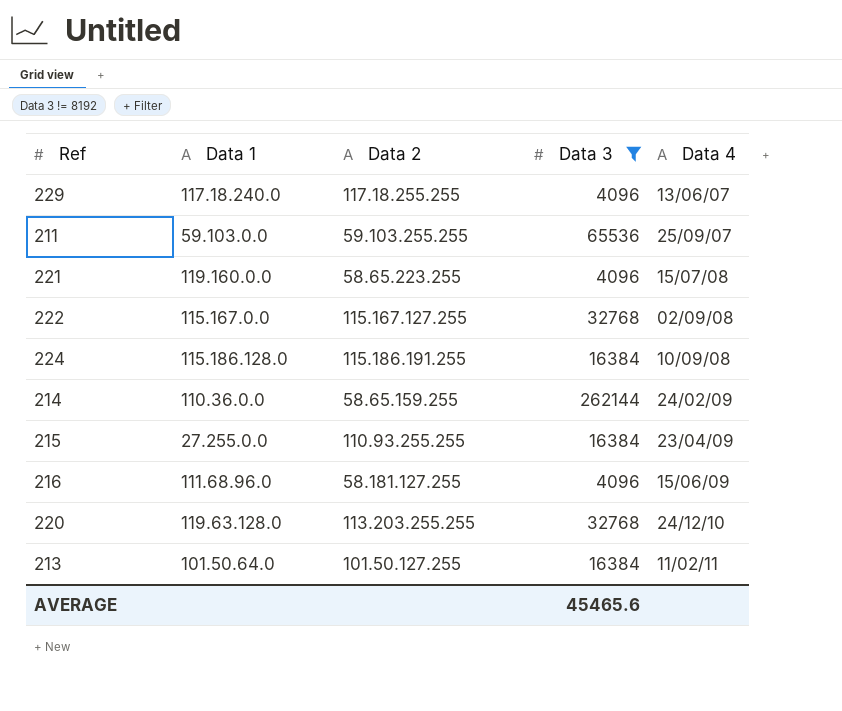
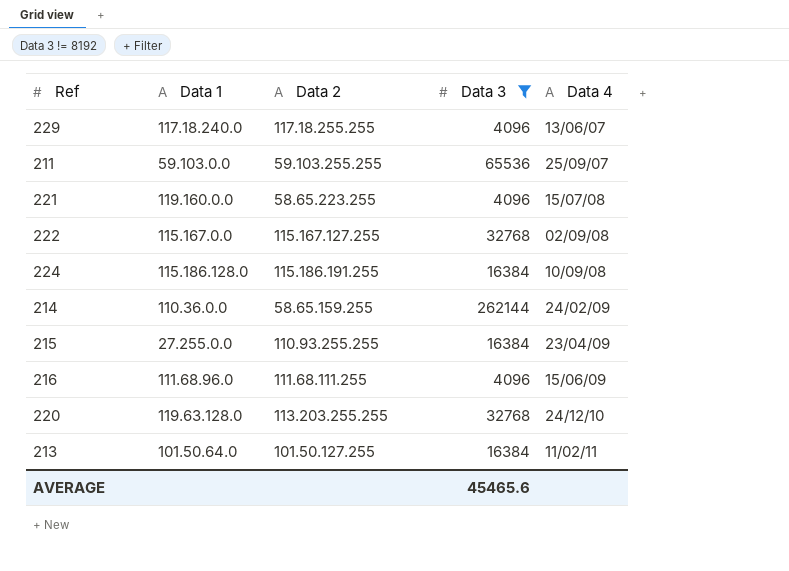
216 | Data 2: 58.181.127.255 -> 111.68.111.255

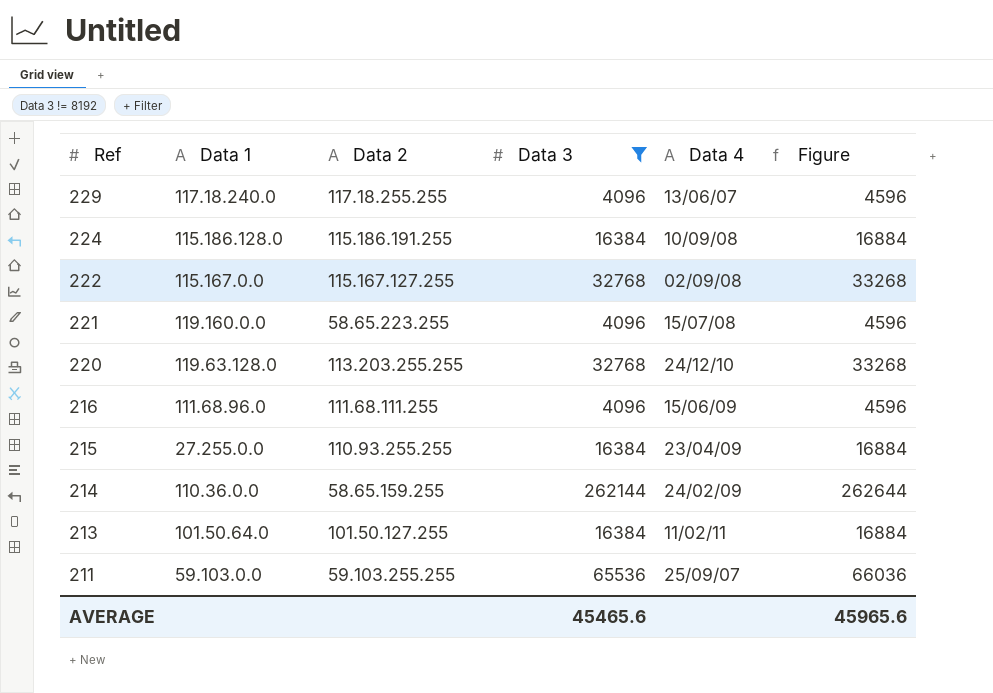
row order: Data 4 ascending -> Ref descending
column Figure | formula: none -> [Data 3] + 500

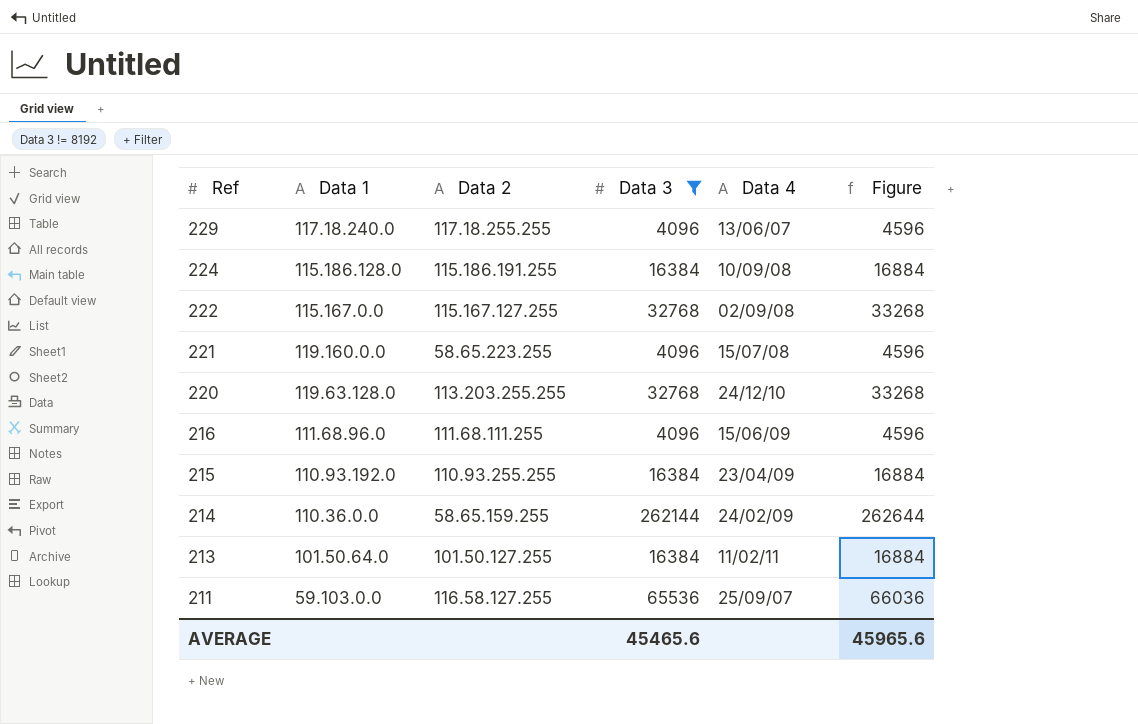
215 | Data 1: 27.255.0.0 -> 110.93.192.0
211 | Data 2: 59.103.255.255 -> 116.58.127.255

